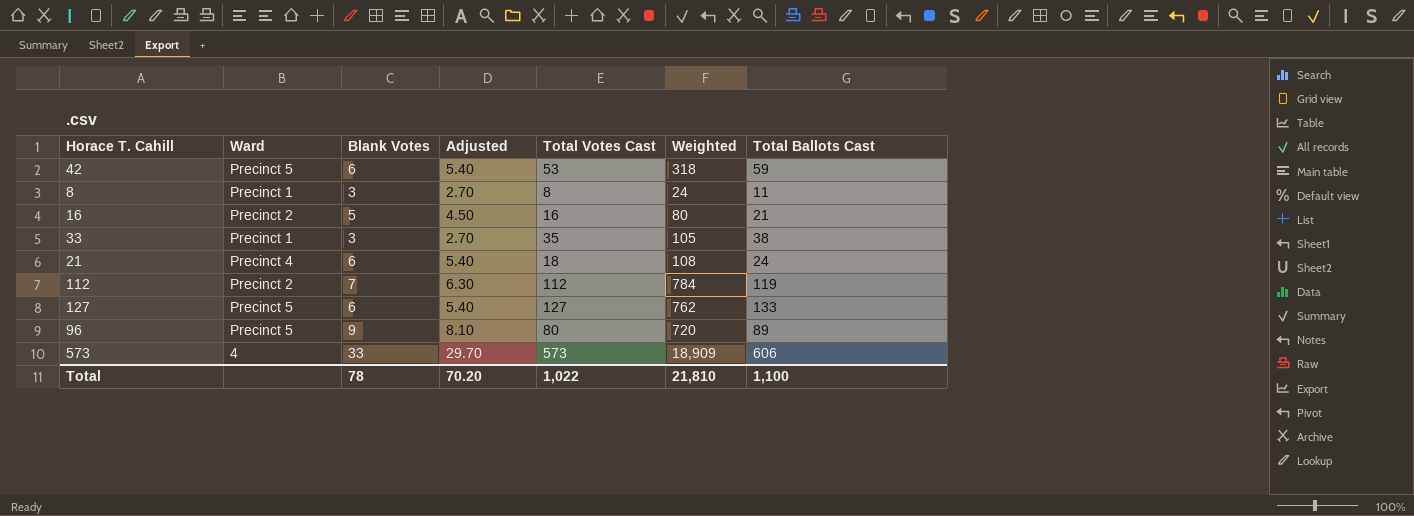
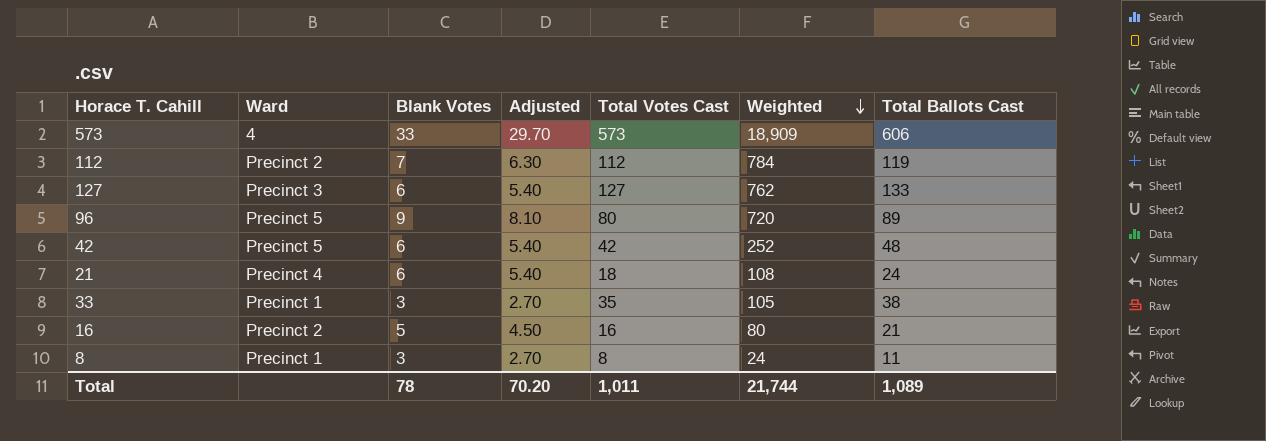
row order: none -> Weighted descending
127 | Ward: Precinct 5 -> Precinct 3
42 | Total Votes Cast: 53 -> 42
42 | Weighted: 318 -> 252
42 | Total Ballots Cast: 59 -> 48
Total | Total Votes Cast: 1,022 -> 1,011
Total | Weighted: 21,810 -> 21,744
Total | Total Ballots Cast: 1,100 -> 1,089

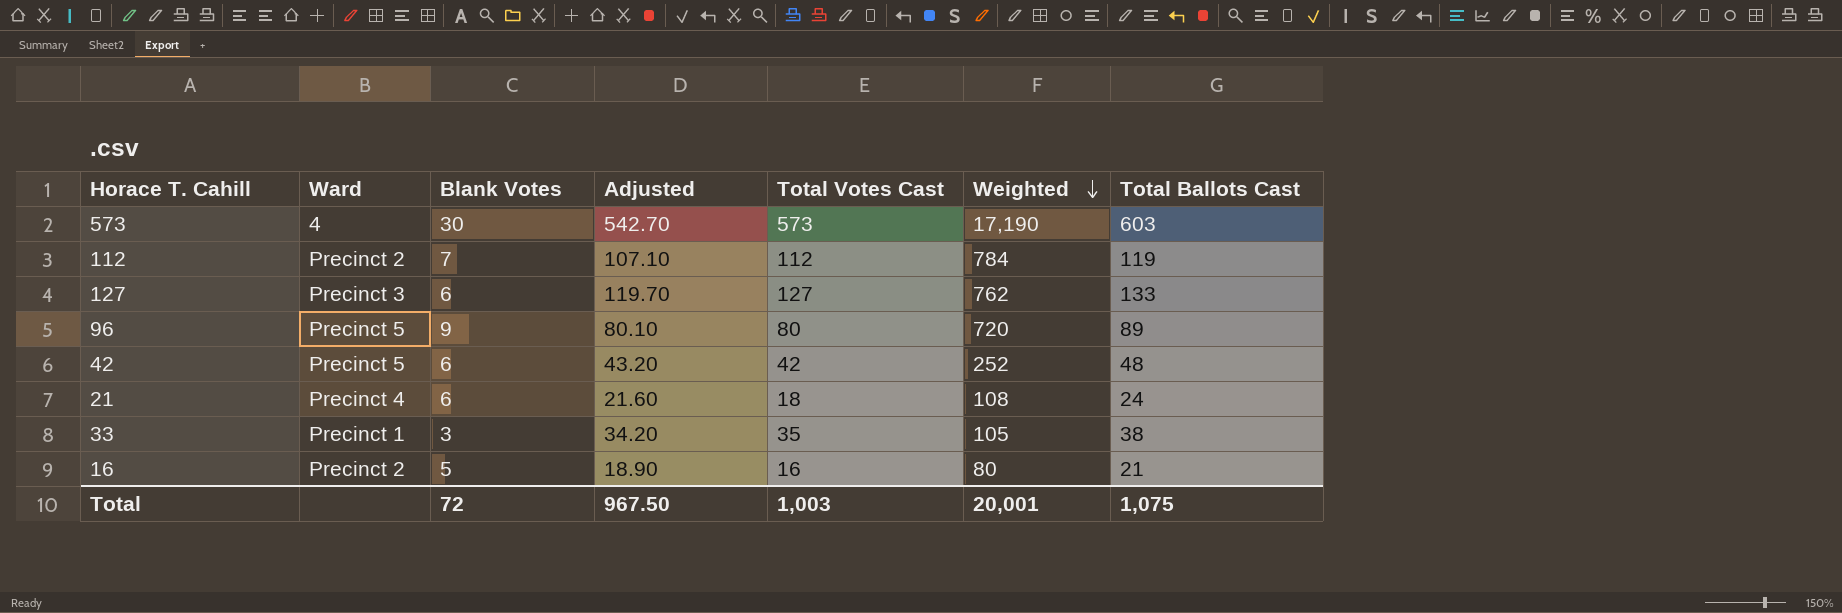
column Adjusted | formula: [Blank Votes] * 0.9 -> [Total Ballots Cast] * 0.9
row 8: Precinct 1 | 3 | 2.70 | 8 | 24 | 11 -> none
573 | Blank Votes: 33 -> 30
573 | Weighted: 18,909 -> 17,190
573 | Total Ballots Cast: 606 -> 603
Total | Blank Votes: 78 -> 72
Total | Adjusted: 70.20 -> 967.50
Total | Total Votes Cast: 1,011 -> 1,003
Total | Weighted: 21,744 -> 20,001
Total | Total Ballots Cast: 1,089 -> 1,075

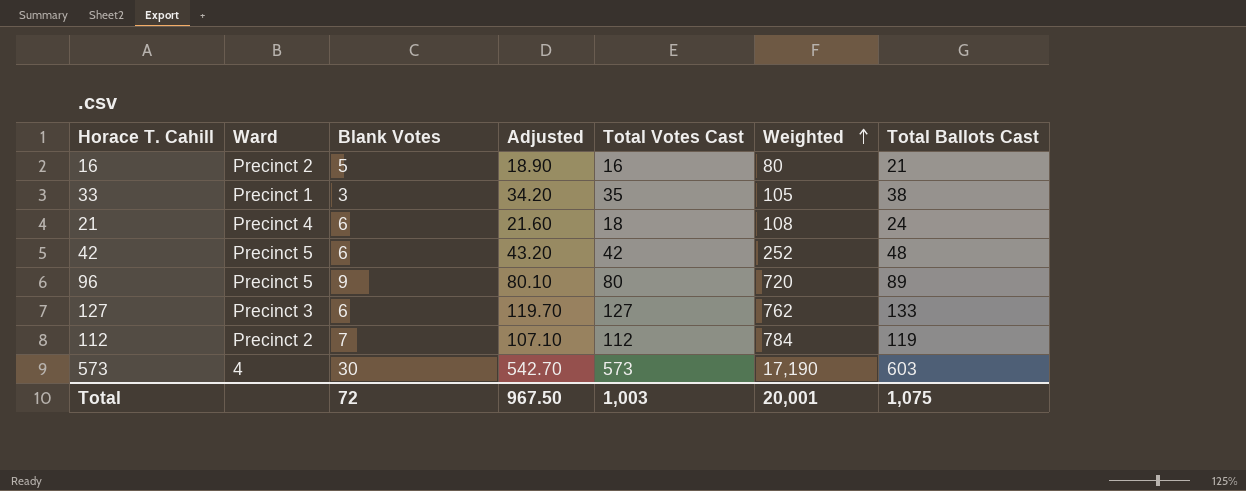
row order: Weighted descending -> Weighted ascending

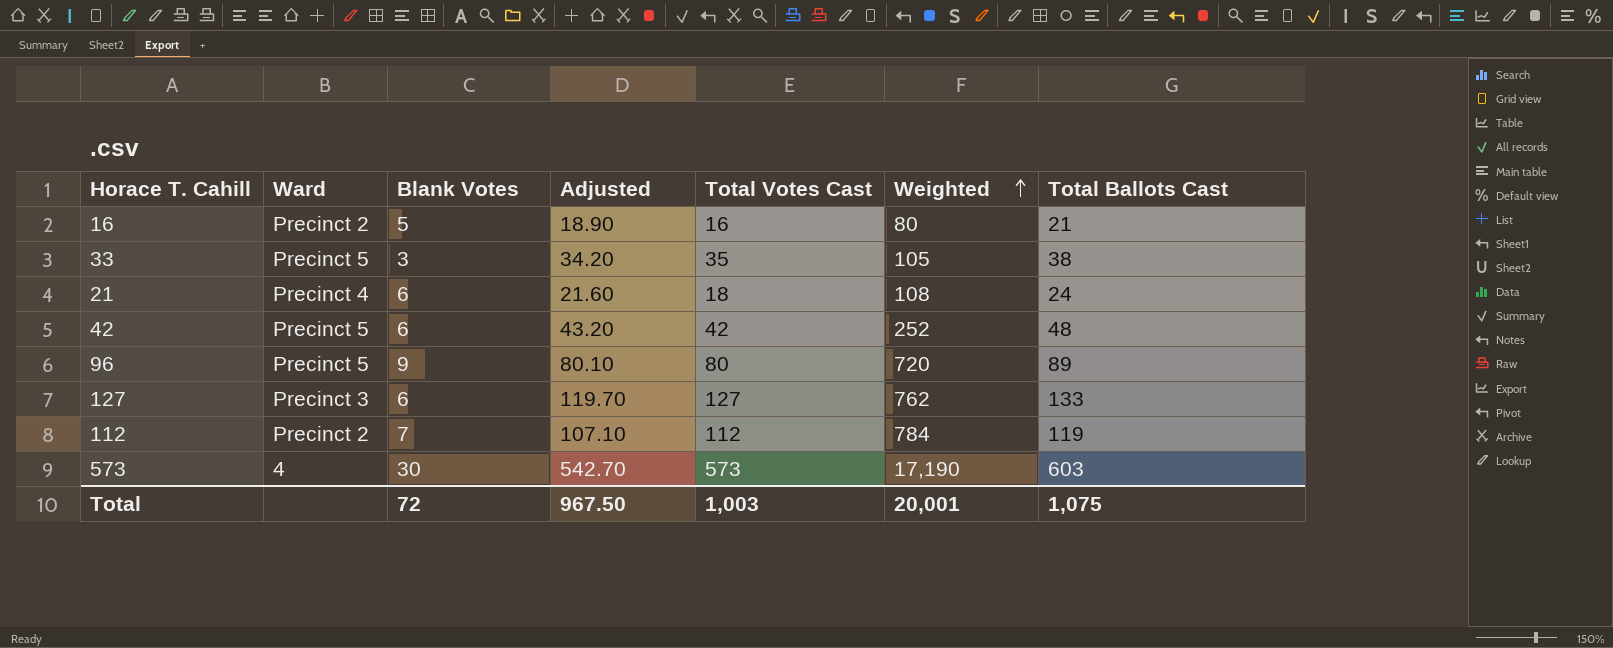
33 | Ward: Precinct 1 -> Precinct 5

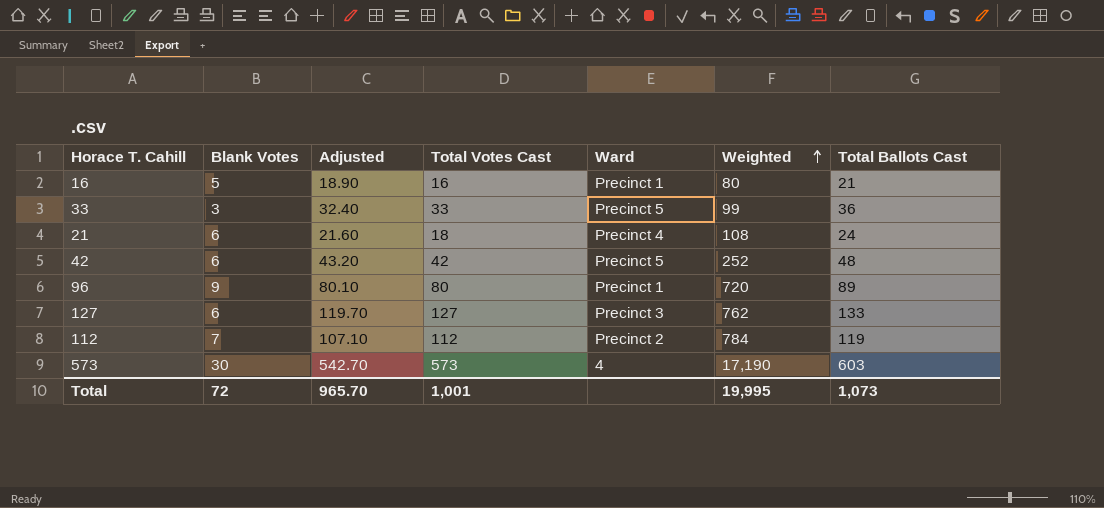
column Ward | position: 2 -> 5
16 | Ward: Precinct 2 -> Precinct 1
33 | Adjusted: 34.20 -> 32.40
33 | Total Votes Cast: 35 -> 33
33 | Weighted: 105 -> 99
33 | Total Ballots Cast: 38 -> 36
96 | Ward: Precinct 5 -> Precinct 1
Total | Adjusted: 967.50 -> 965.70
Total | Total Votes Cast: 1,003 -> 1,001
Total | Weighted: 20,001 -> 19,995
Total | Total Ballots Cast: 1,075 -> 1,073

